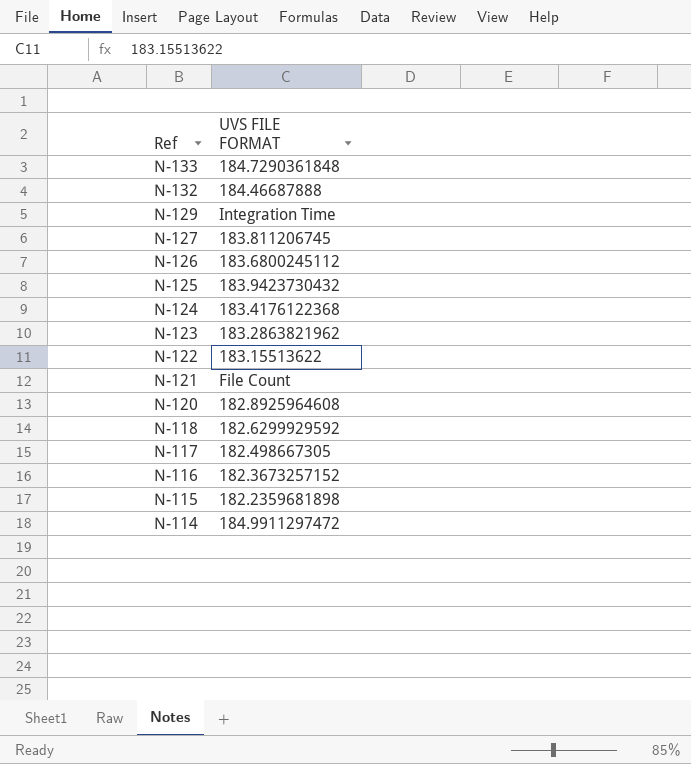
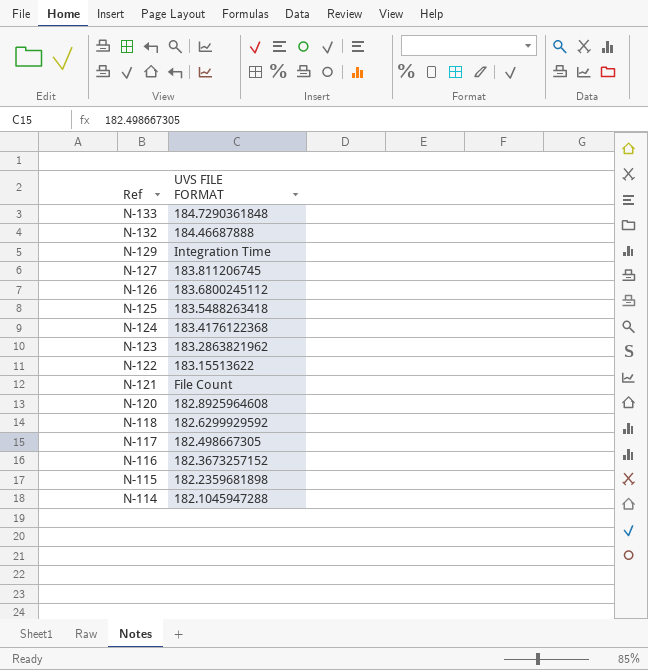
N-125 | UVS FILE FORMAT: 183.9423730432 -> 183.5488263418
N-114 | UVS FILE FORMAT: 184.9911297472 -> 182.1045947288

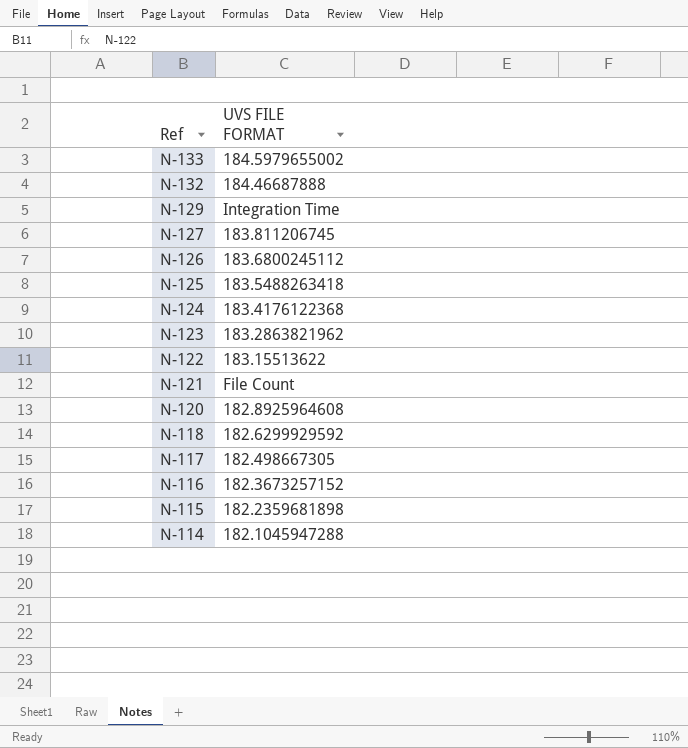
N-133 | UVS FILE FORMAT: 184.7290361848 -> 184.5979655002

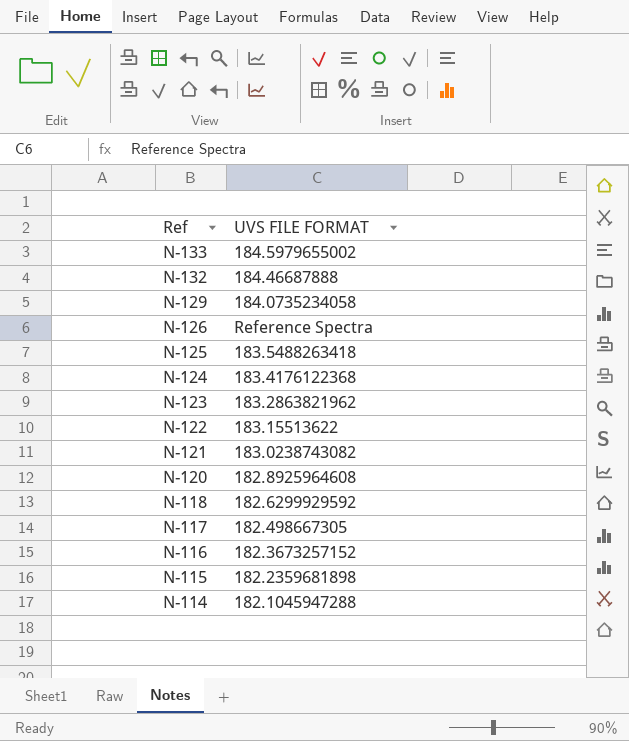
row N-127: 183.811206745 -> none
N-129 | UVS FILE FORMAT: Integration Time -> 184.0735234058
N-126 | UVS FILE FORMAT: 183.6800245112 -> Reference Spectra
N-121 | UVS FILE FORMAT: File Count -> 183.0238743082

